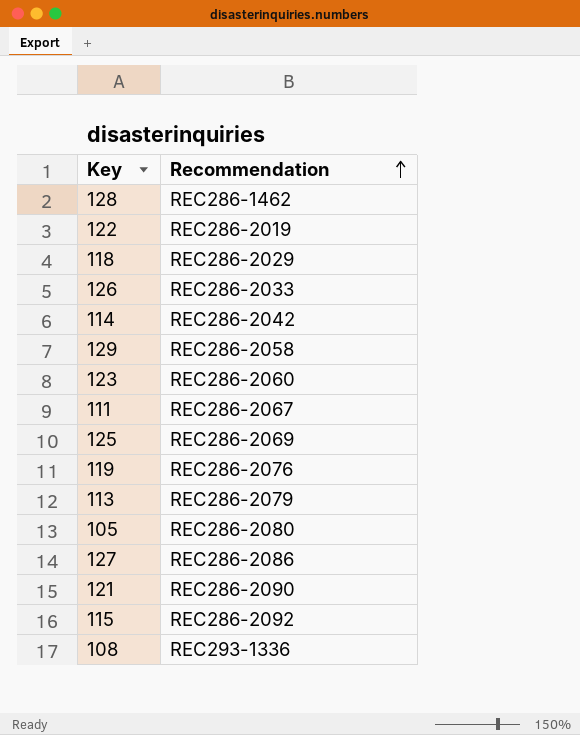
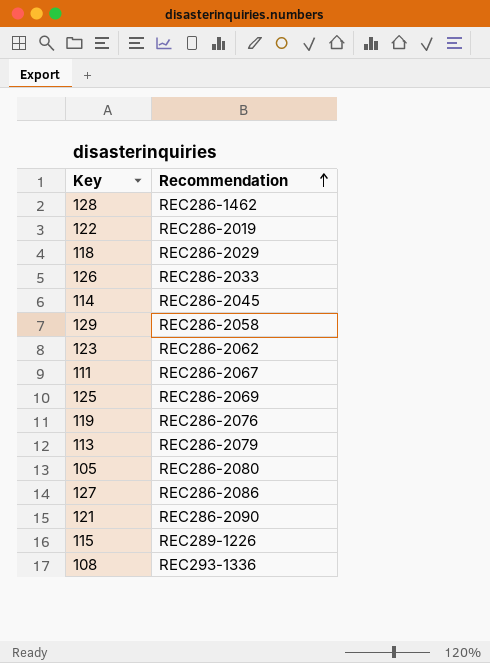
114 | Recommendation: REC286-2042 -> REC286-2045
123 | Recommendation: REC286-2060 -> REC286-2062
115 | Recommendation: REC286-2092 -> REC289-1226

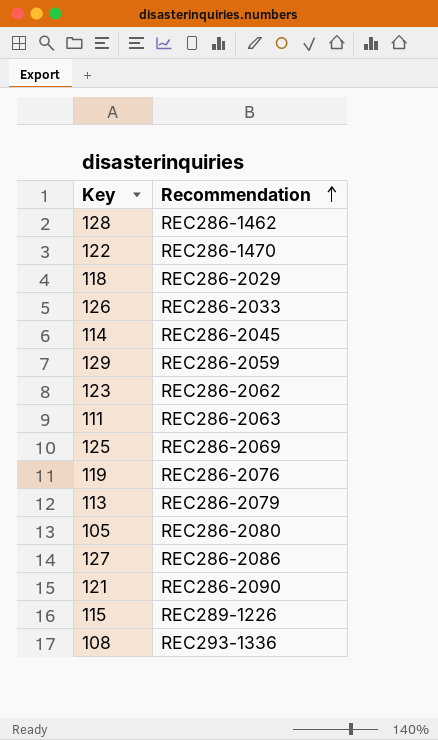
122 | Recommendation: REC286-2019 -> REC286-1470
129 | Recommendation: REC286-2058 -> REC286-2059
111 | Recommendation: REC286-2067 -> REC286-2063

